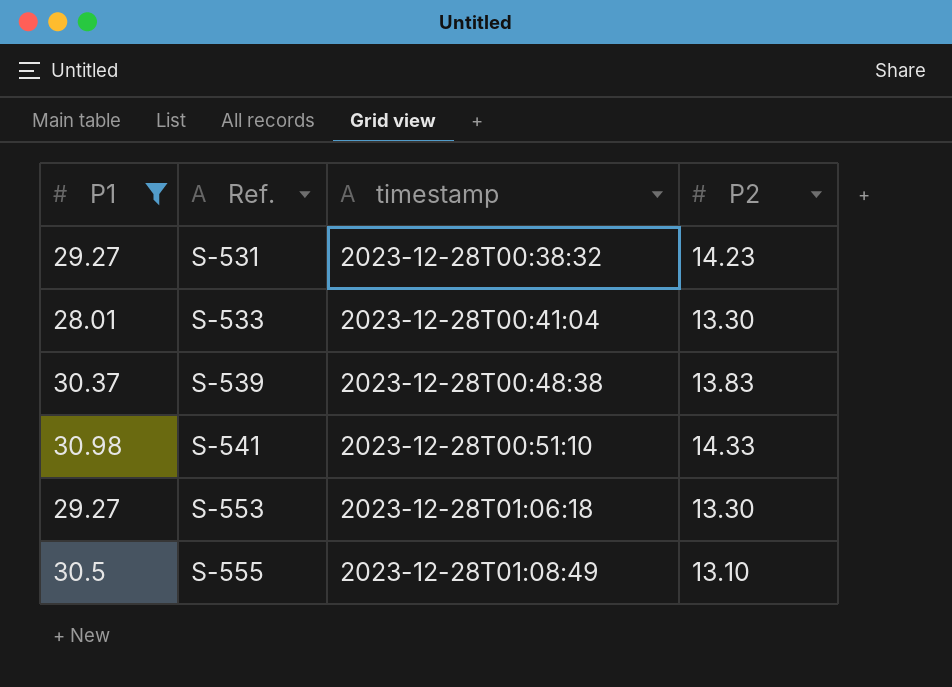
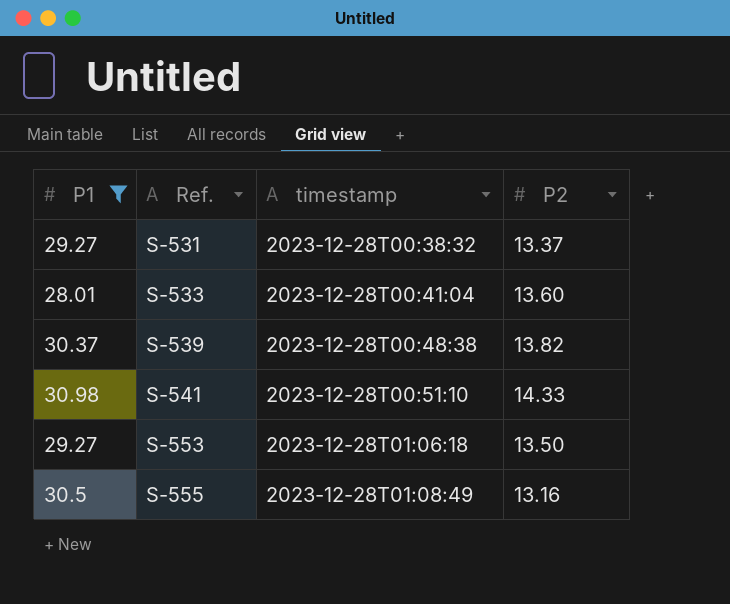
S-531 | P2: 14.23 -> 13.37
S-533 | P2: 13.30 -> 13.60
S-539 | P2: 13.83 -> 13.82
S-553 | P2: 13.30 -> 13.50
S-555 | P2: 13.10 -> 13.16

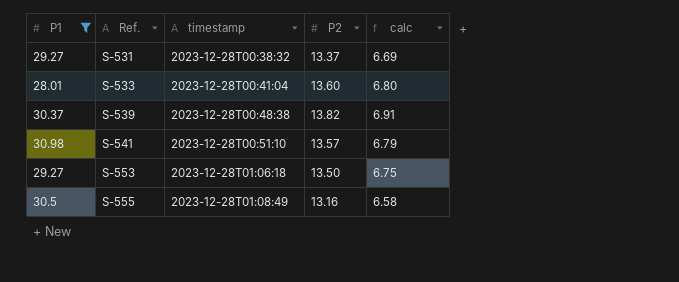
column calc | formula: none -> [P2] * 0.5
S-541 | P2: 14.33 -> 13.57

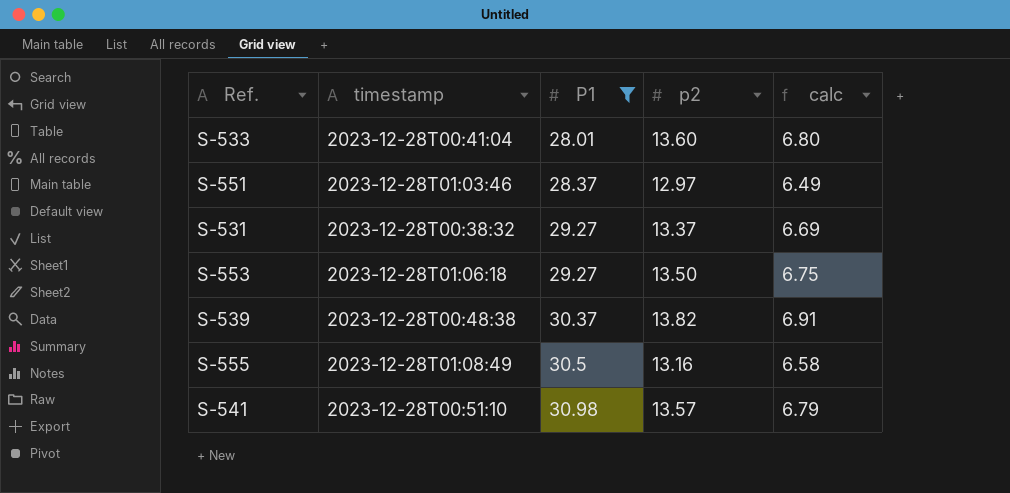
row order: Ref. ascending -> P1 ascending
column P1 | position: 1 -> 3
column name: P2 -> p2
row S-551: none -> 2023-12-28T01:03:46 | 28.37 | 12.97 | 6.49

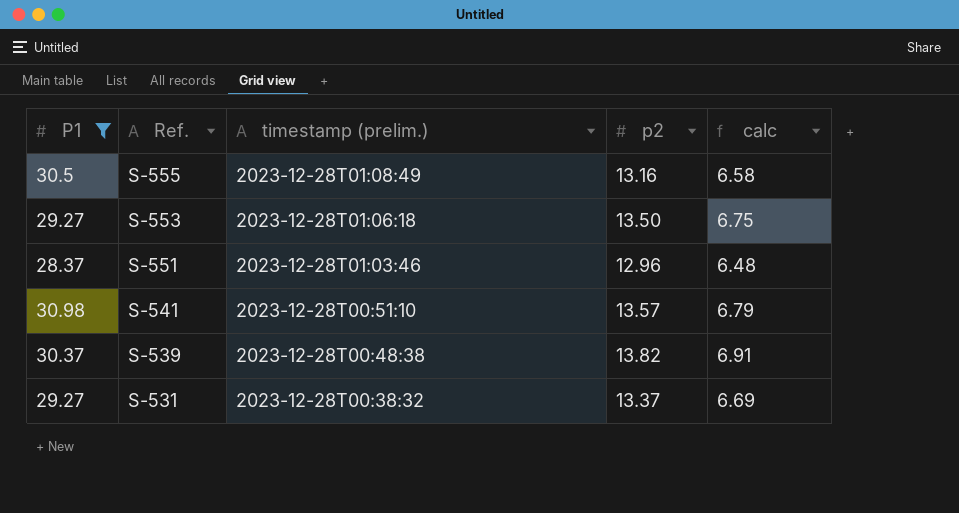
row order: P1 ascending -> Ref. descending
column P1 | position: 3 -> 1
column name: timestamp -> timestamp (prelim.)
row S-533: 2023-12-28T00:41:04 | 28.01 | 13.60 | 6.80 -> none
S-551 | p2: 12.97 -> 12.96
S-551 | calc: 6.49 -> 6.48

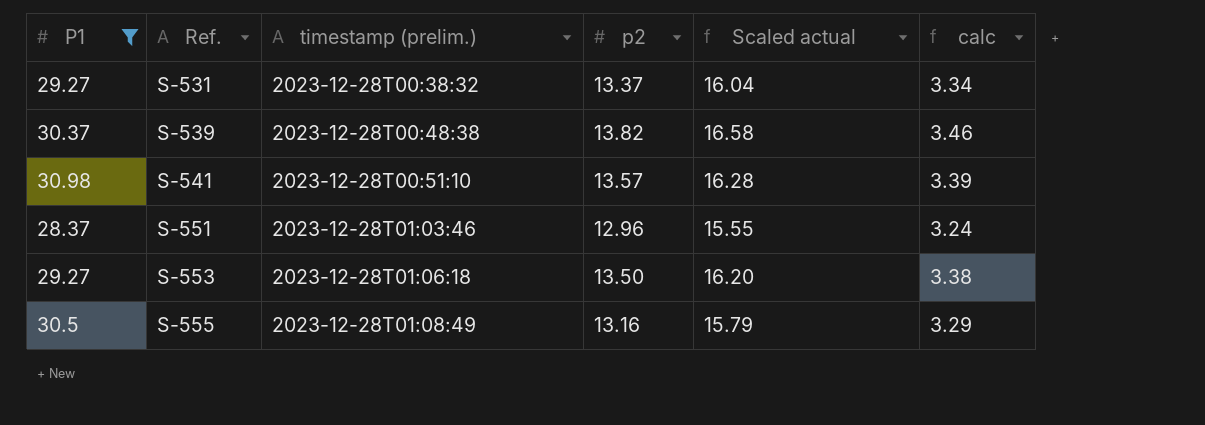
row order: Ref. descending -> Ref. ascending
column Scaled actual | formula: none -> [p2] * 1.2
column calc | formula: [p2] * 0.5 -> [p2] * 0.25

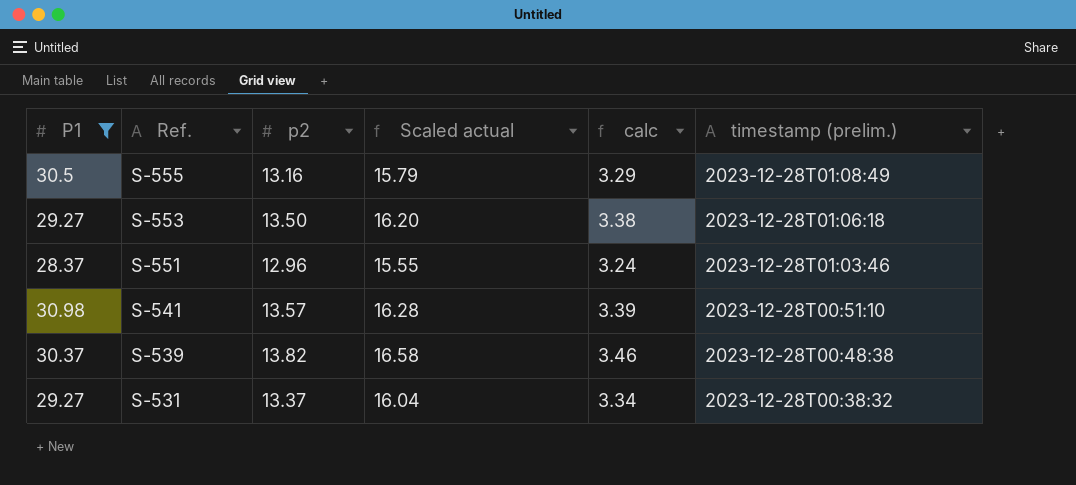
row order: Ref. ascending -> Ref. descending
column timestamp (prelim.) | position: 3 -> 6

